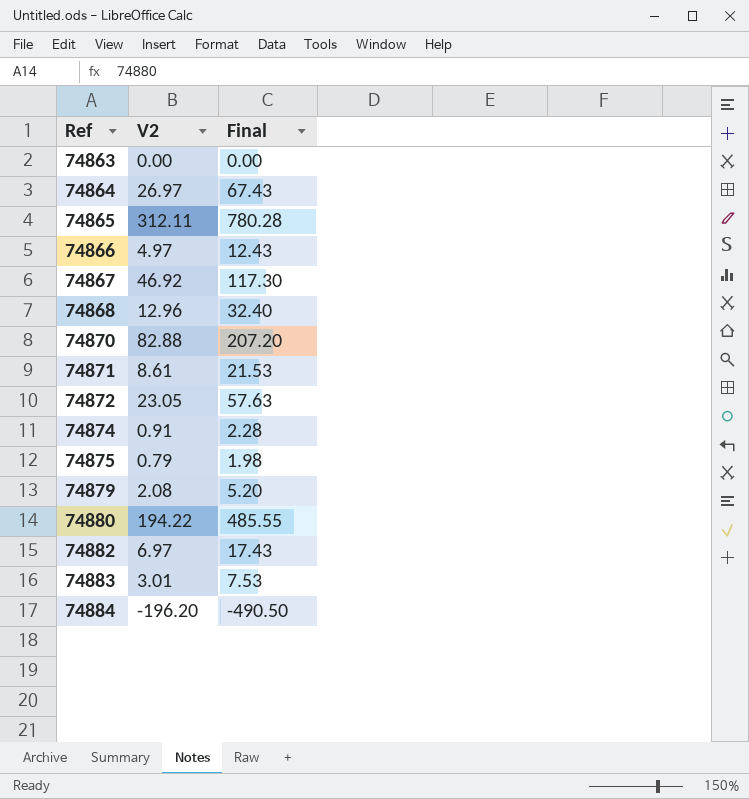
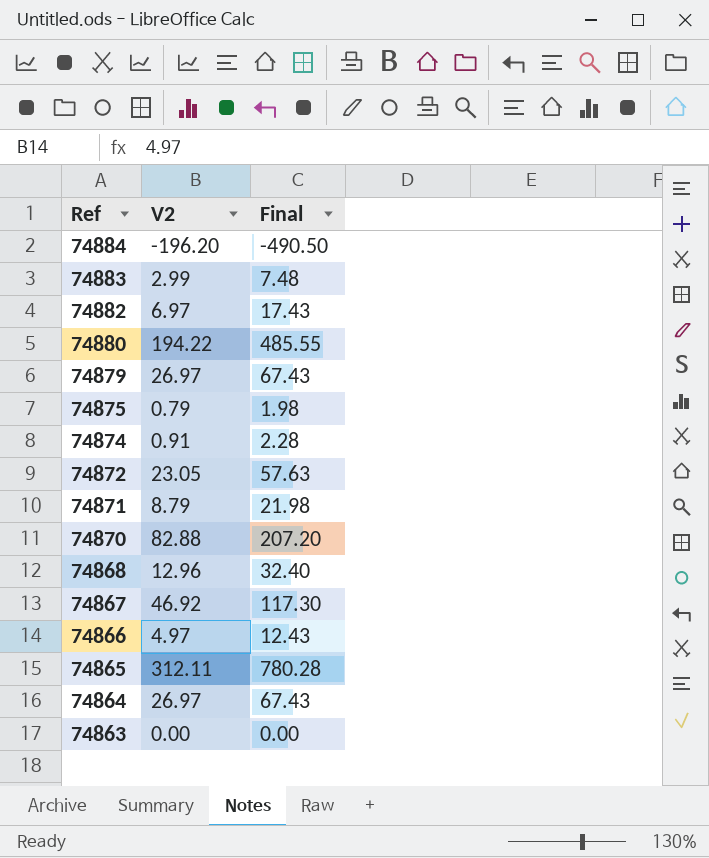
row order: Ref ascending -> Ref descending
74883 | V2: 3.01 -> 2.99
74883 | Final: 7.53 -> 7.48
74879 | V2: 2.08 -> 26.97
74879 | Final: 5.20 -> 67.43
74871 | V2: 8.61 -> 8.79
74871 | Final: 21.53 -> 21.98

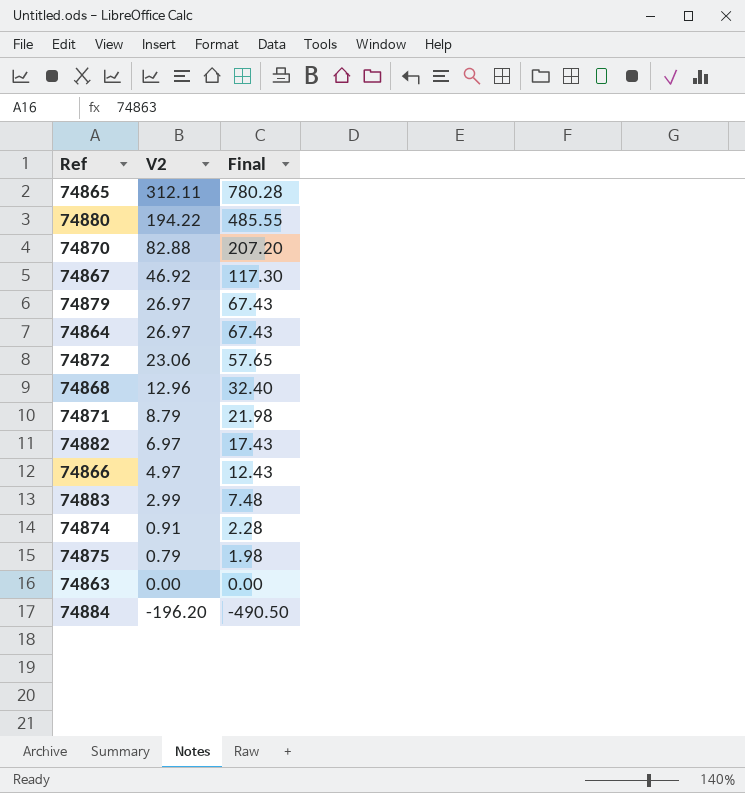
row order: Ref descending -> V2 descending
74872 | V2: 23.05 -> 23.06
74872 | Final: 57.63 -> 57.65

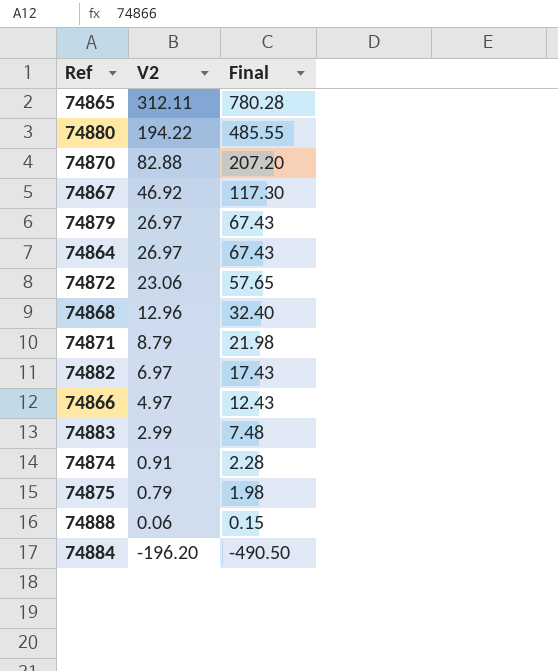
row 74863: 0.00 | 0.00 -> none
row 74888: none -> 0.06 | 0.15

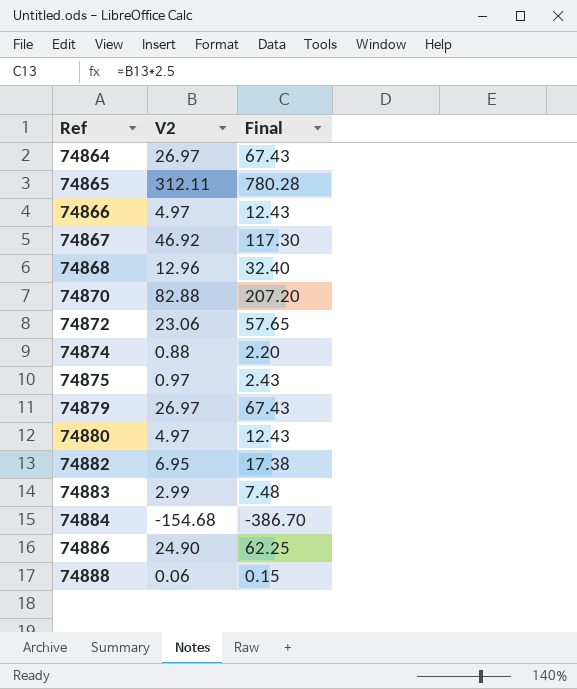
row order: V2 descending -> Ref ascending
row 74871: 8.79 | 21.98 -> none
74874 | V2: 0.91 -> 0.88
74874 | Final: 2.28 -> 2.20
74875 | V2: 0.79 -> 0.97
74875 | Final: 1.98 -> 2.43
74880 | V2: 194.22 -> 4.97
74880 | Final: 485.55 -> 12.43
74882 | V2: 6.97 -> 6.95
74882 | Final: 17.43 -> 17.38
74884 | V2: -196.20 -> -154.68
74884 | Final: -490.50 -> -386.70
row 74886: none -> 24.90 | 62.25

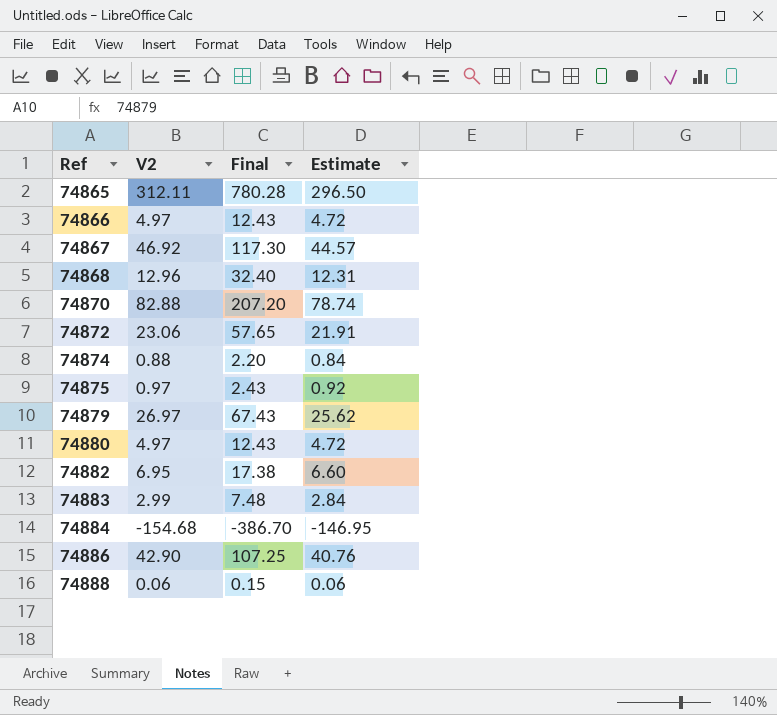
column Estimate | formula: none -> [V2] * 0.95
row 74864: 26.97 | 67.43 -> none
74886 | V2: 24.90 -> 42.90
74886 | Final: 62.25 -> 107.25

